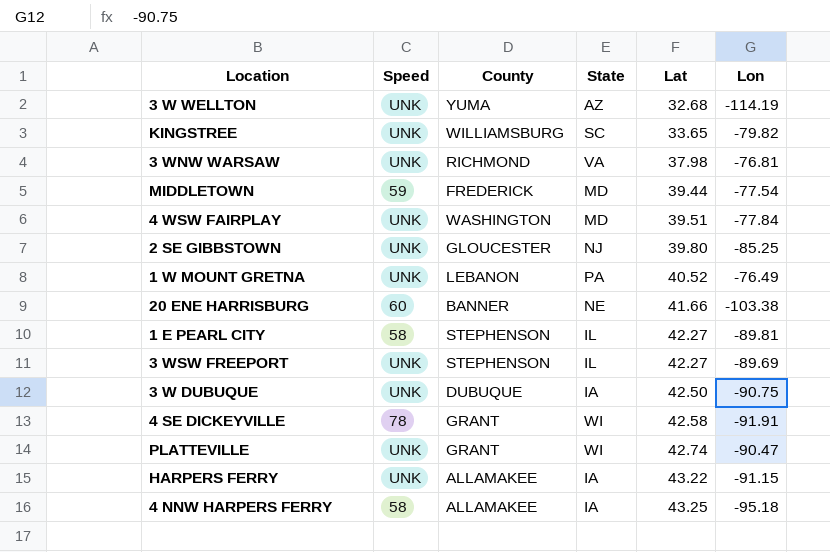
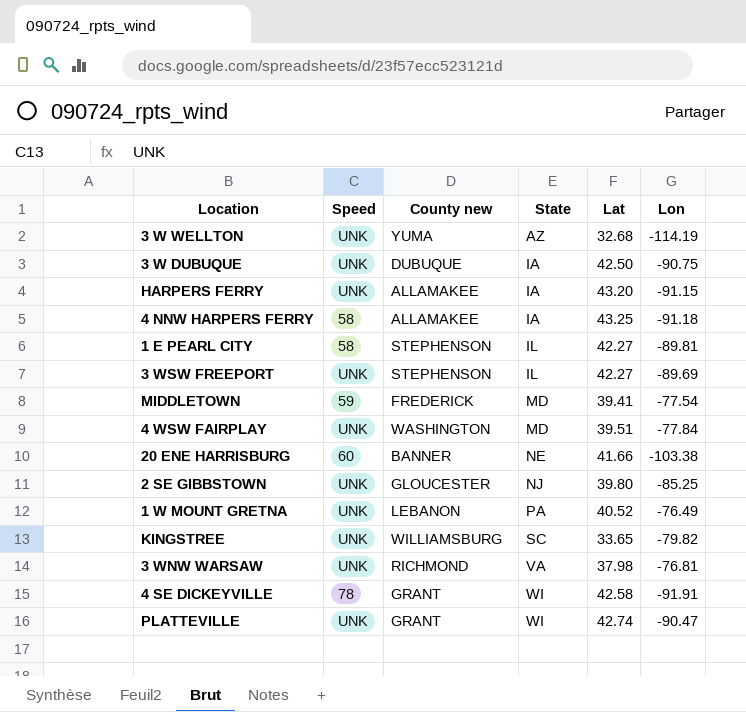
row order: Lat ascending -> State ascending
column name: County -> County new
HARPERS FERRY | Lat: 43.22 -> 43.20
4 NNW HARPERS FERRY | Lon: -95.18 -> -91.18
MIDDLETOWN | Lat: 39.44 -> 39.41

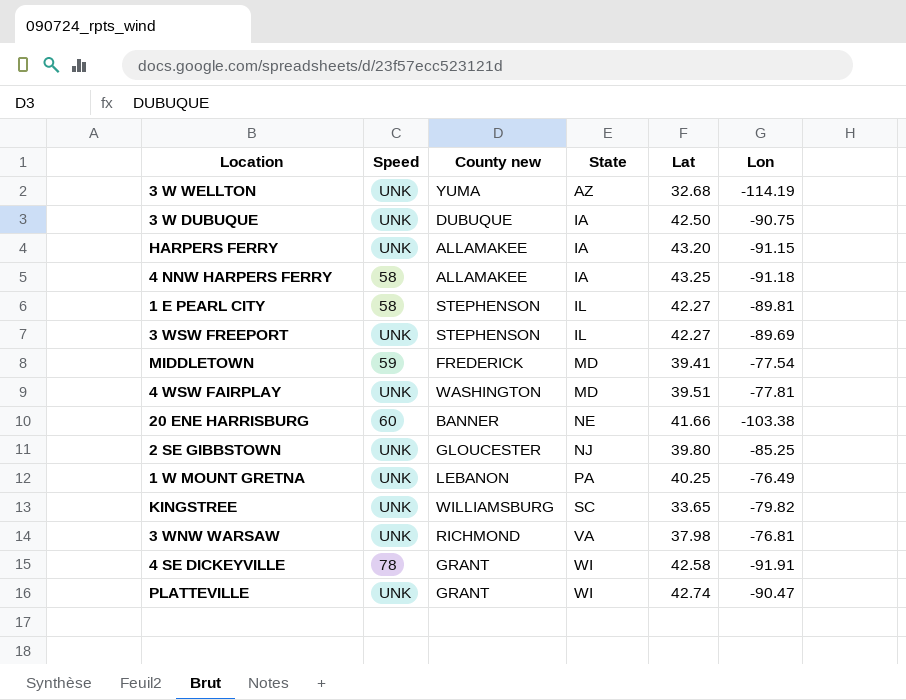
4 WSW FAIRPLAY | Lon: -77.84 -> -77.81
1 W MOUNT GRETNA | Lat: 40.52 -> 40.25

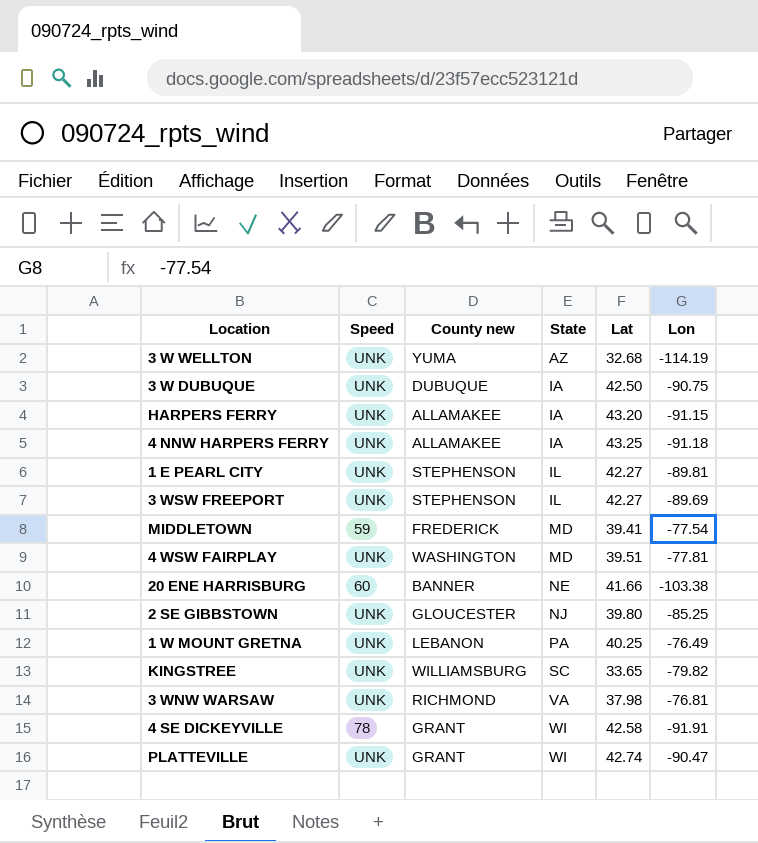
4 NNW HARPERS FERRY | Speed: 58 -> UNK
1 E PEARL CITY | Speed: 58 -> UNK

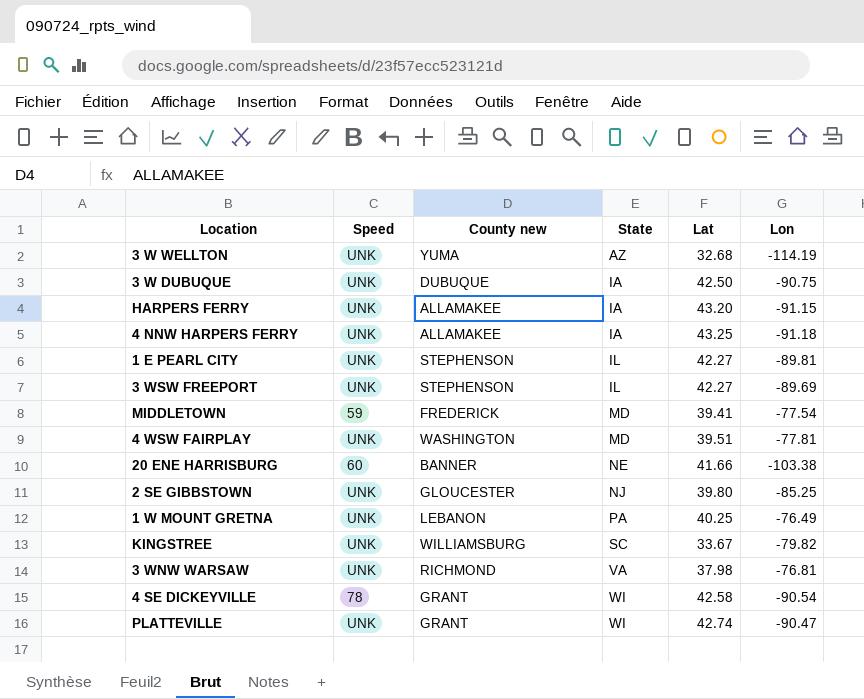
KINGSTREE | Lat: 33.65 -> 33.67
4 SE DICKEYVILLE | Lon: -91.91 -> -90.54

